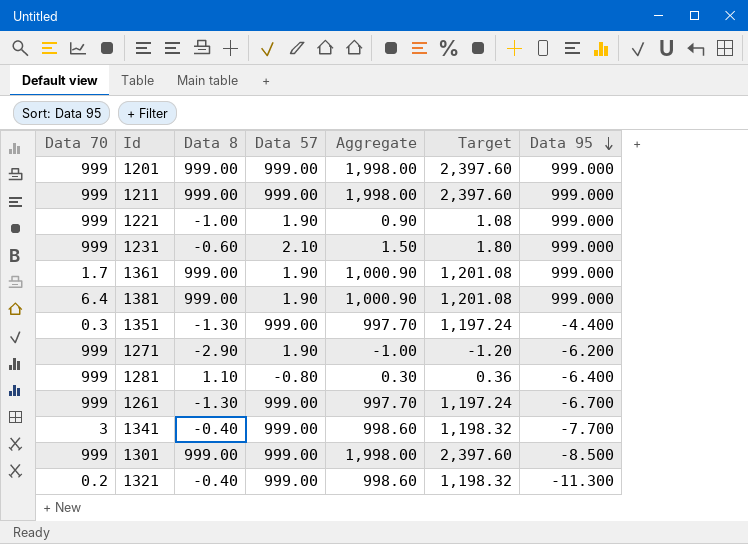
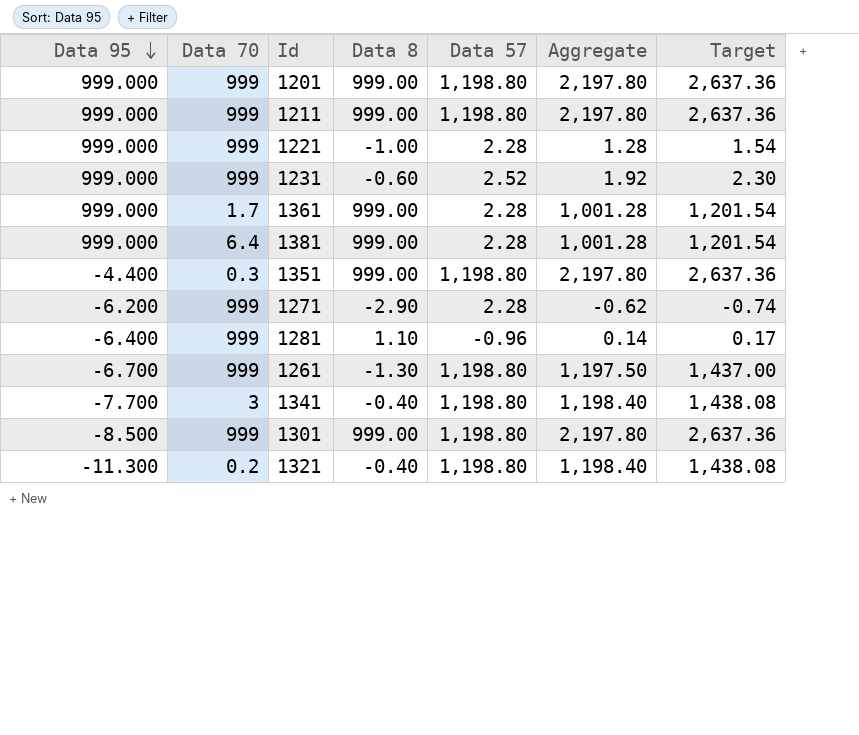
column Data 95 | position: 7 -> 1
1201 | Data 57: 999.00 -> 1,198.80
1201 | Aggregate: 1,998.00 -> 2,197.80
1201 | Target: 2,397.60 -> 2,637.36
1211 | Data 57: 999.00 -> 1,198.80
1211 | Aggregate: 1,998.00 -> 2,197.80
1211 | Target: 2,397.60 -> 2,637.36
1221 | Data 57: 1.90 -> 2.28
1221 | Aggregate: 0.90 -> 1.28
1221 | Target: 1.08 -> 1.54
1231 | Data 57: 2.10 -> 2.52
1231 | Aggregate: 1.50 -> 1.92
1231 | Target: 1.80 -> 2.30
1361 | Data 57: 1.90 -> 2.28
1361 | Aggregate: 1,000.90 -> 1,001.28
1361 | Target: 1,201.08 -> 1,201.54
1381 | Data 57: 1.90 -> 2.28
1381 | Aggregate: 1,000.90 -> 1,001.28
1381 | Target: 1,201.08 -> 1,201.54
1351 | Data 8: -1.30 -> 999.00
1351 | Data 57: 999.00 -> 1,198.80
1351 | Aggregate: 997.70 -> 2,197.80
1351 | Target: 1,197.24 -> 2,637.36
1271 | Data 57: 1.90 -> 2.28
1271 | Aggregate: -1.00 -> -0.62
1271 | Target: -1.20 -> -0.74
1281 | Data 57: -0.80 -> -0.96
1281 | Aggregate: 0.30 -> 0.14
1281 | Target: 0.36 -> 0.17
1261 | Data 57: 999.00 -> 1,198.80
1261 | Aggregate: 997.70 -> 1,197.50
1261 | Target: 1,197.24 -> 1,437.00
1341 | Data 57: 999.00 -> 1,198.80
1341 | Aggregate: 998.60 -> 1,198.40
1341 | Target: 1,198.32 -> 1,438.08
1301 | Data 57: 999.00 -> 1,198.80
1301 | Aggregate: 1,998.00 -> 2,197.80
1301 | Target: 2,397.60 -> 2,637.36
1321 | Data 57: 999.00 -> 1,198.80
1321 | Aggregate: 998.60 -> 1,198.40
1321 | Target: 1,198.32 -> 1,438.08

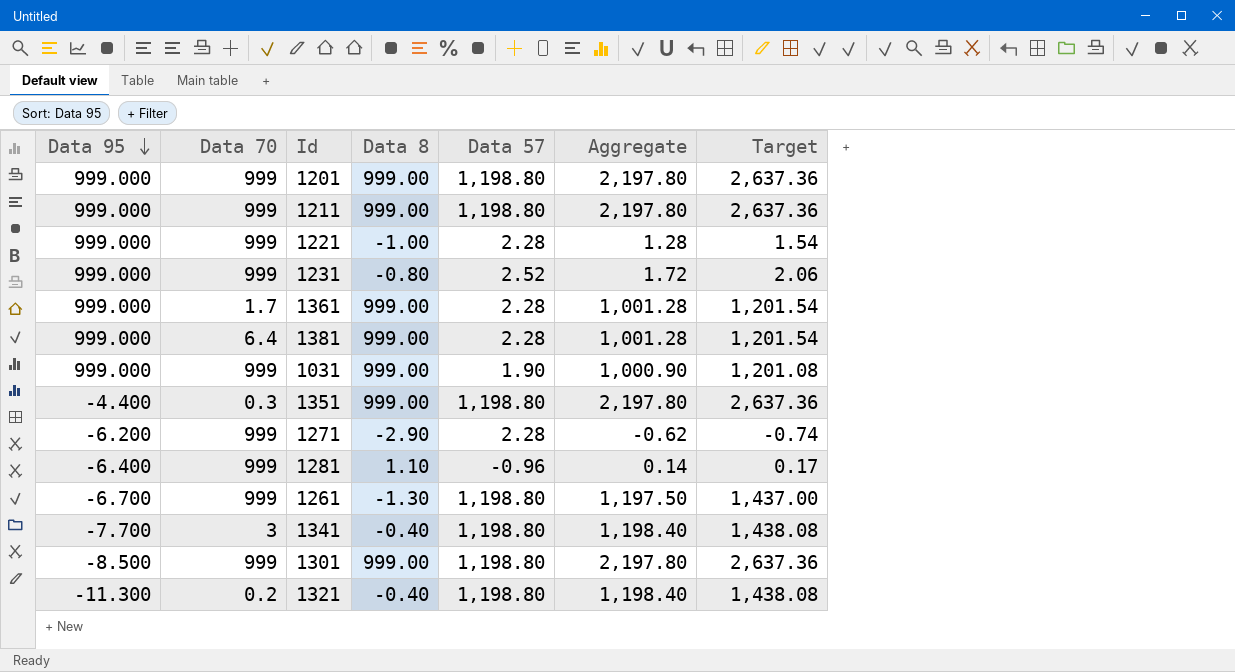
1231 | Data 8: -0.60 -> -0.80
1231 | Aggregate: 1.92 -> 1.72
1231 | Target: 2.30 -> 2.06
row 1031: none -> 999.000 | 999 | 999.00 | 1.90 | 1,000.90 | 1,201.08

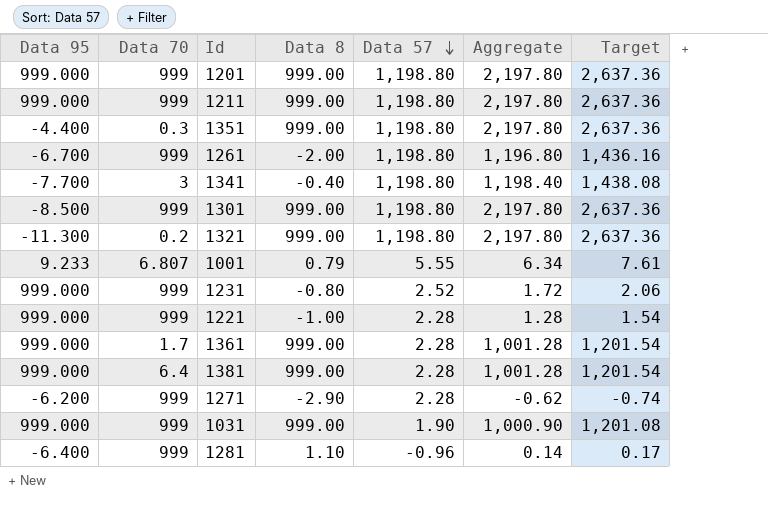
row order: Data 95 descending -> Data 57 descending
1261 | Data 8: -1.30 -> -2.00
1261 | Aggregate: 1,197.50 -> 1,196.80
1261 | Target: 1,437.00 -> 1,436.16
1321 | Data 8: -0.40 -> 999.00
1321 | Aggregate: 1,198.40 -> 2,197.80
1321 | Target: 1,438.08 -> 2,637.36
row 1001: none -> 9.233 | 6.807 | 0.79 | 5.55 | 6.34 | 7.61

